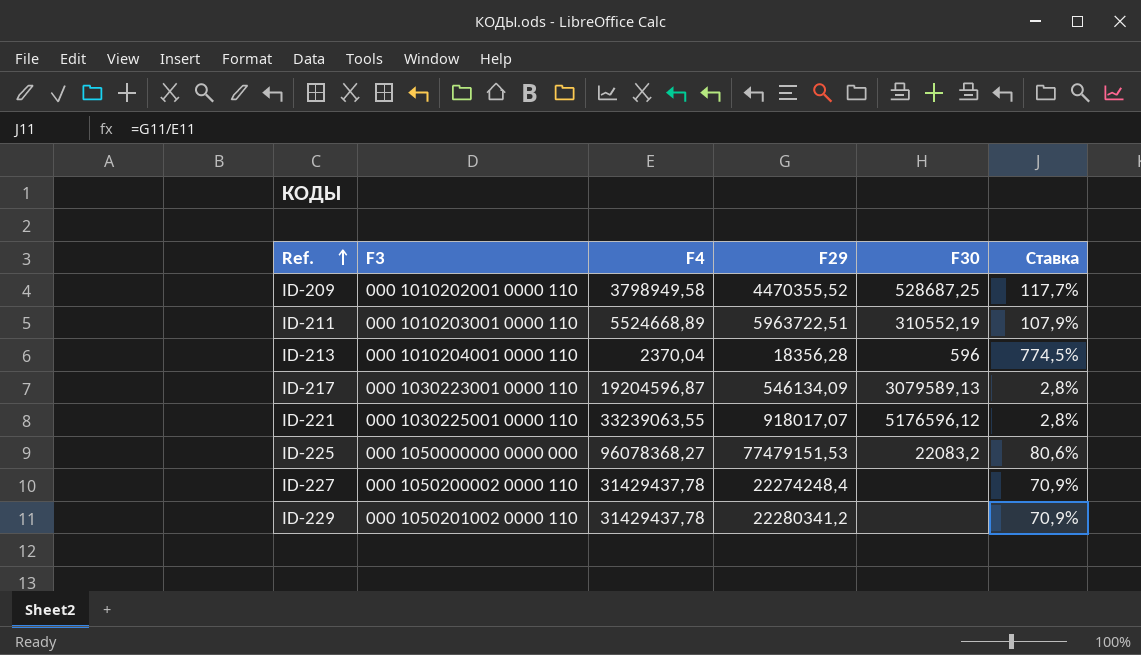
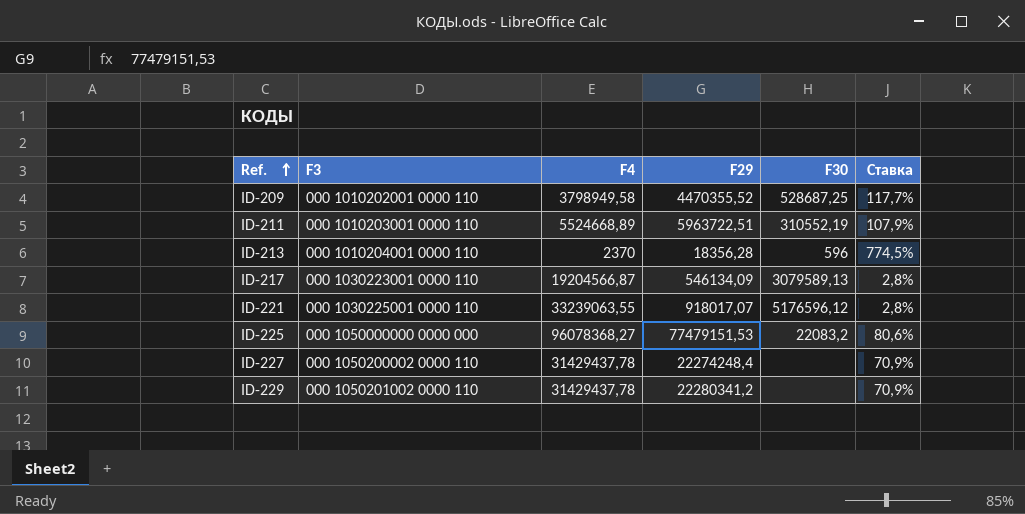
ID-213 | F4: 2370,04 -> 2370
ID-217 | F4: 19204596,87 -> 19204566,87

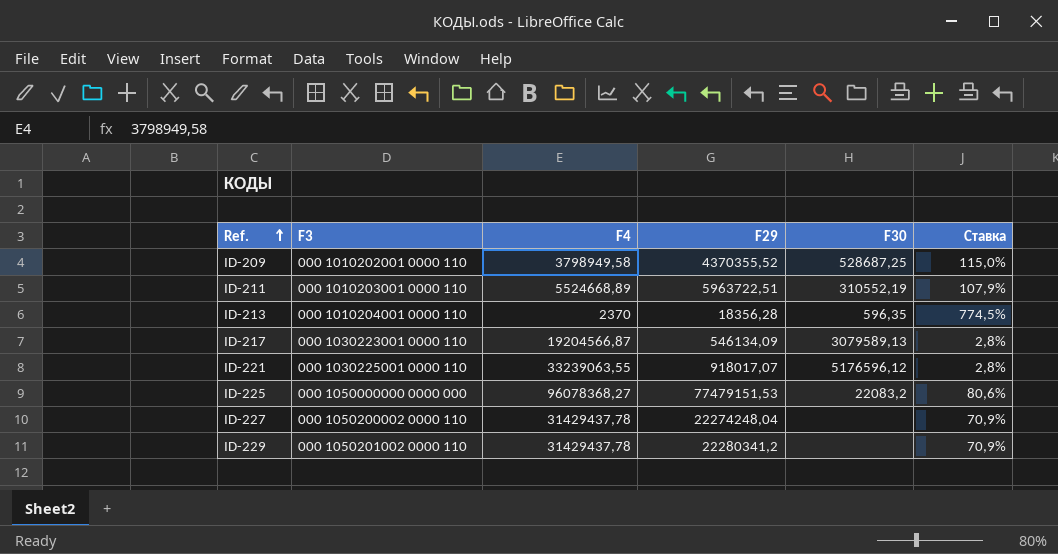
ID-209 | F29: 4470355,52 -> 4370355,52
ID-209 | Ставка: 117,7% -> 115,0%
ID-213 | F30: 596 -> 596,35
ID-227 | F29: 22274248,4 -> 22274248,04

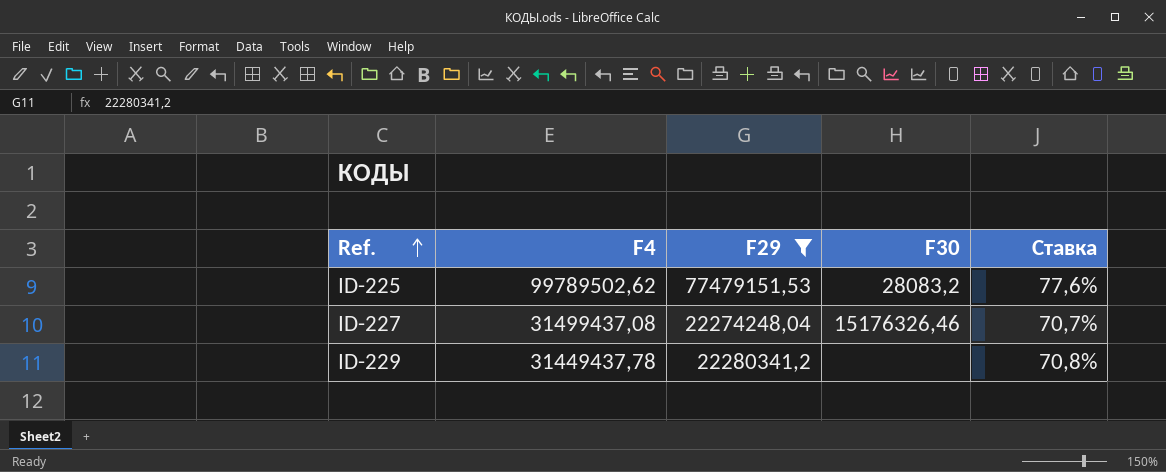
filter: none -> F29 >= 22274248,04
column F3 | position: 2 -> none
ID-225 | F4: 96078368,27 -> 99789502,62
ID-225 | F30: 22083,2 -> 28083,2
ID-225 | Ставка: 80,6% -> 77,6%
ID-227 | F4: 31429437,78 -> 31499437,08
ID-227 | F30: none -> 15176326,46
ID-227 | Ставка: 70,9% -> 70,7%
ID-229 | F4: 31429437,78 -> 31449437,78
ID-229 | Ставка: 70,9% -> 70,8%

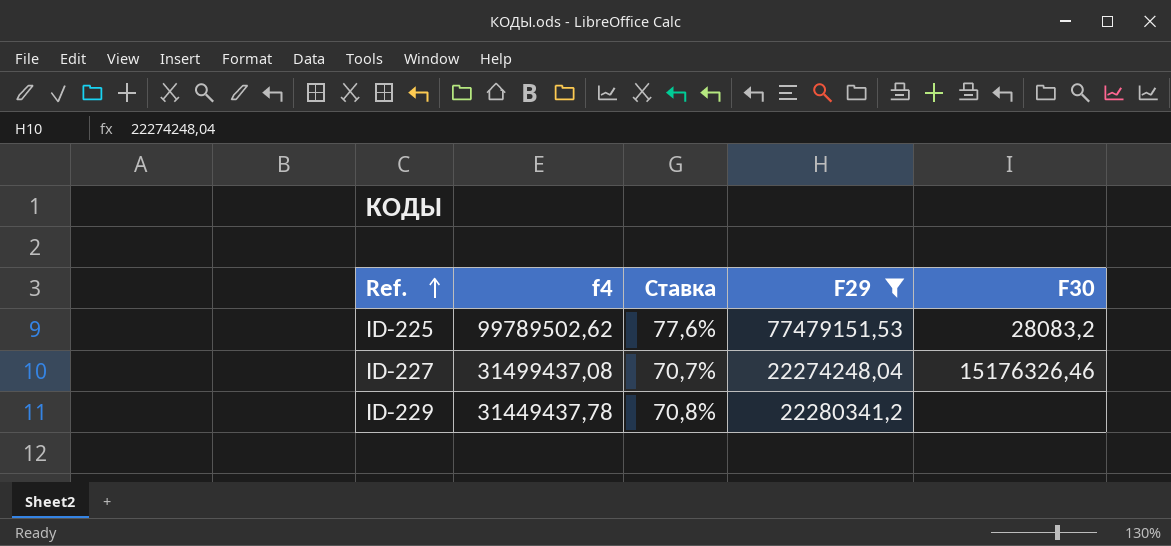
column name: F4 -> f4
column Ставка | position: 5 -> 3

